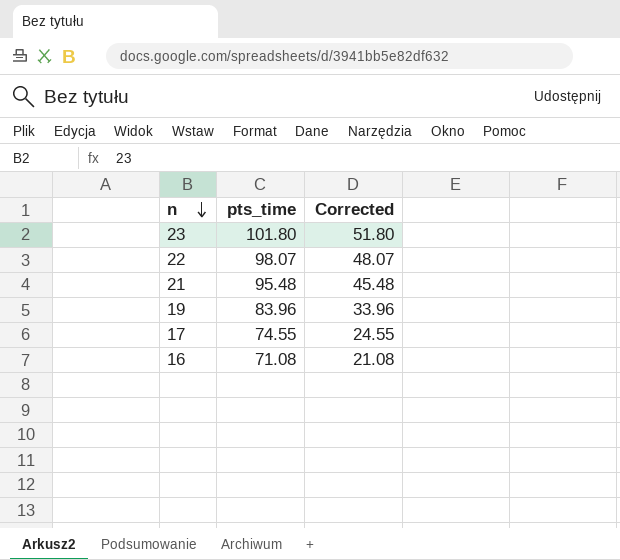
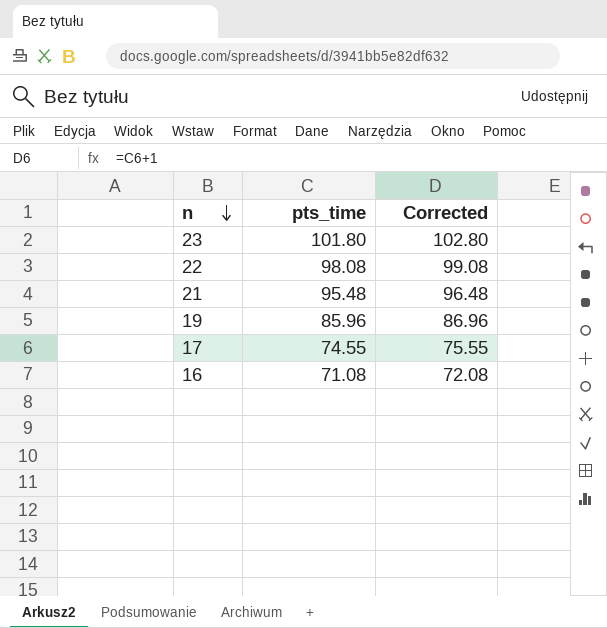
column Corrected | formula: [pts_time] - 50 -> [pts_time] + 1
22 | pts_time: 98.07 -> 98.08
19 | pts_time: 83.96 -> 85.96

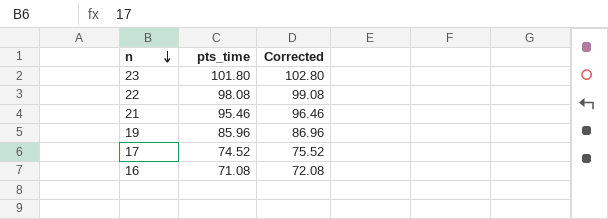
21 | pts_time: 95.48 -> 95.46
21 | Corrected: 96.48 -> 96.46
17 | pts_time: 74.55 -> 74.52
17 | Corrected: 75.55 -> 75.52

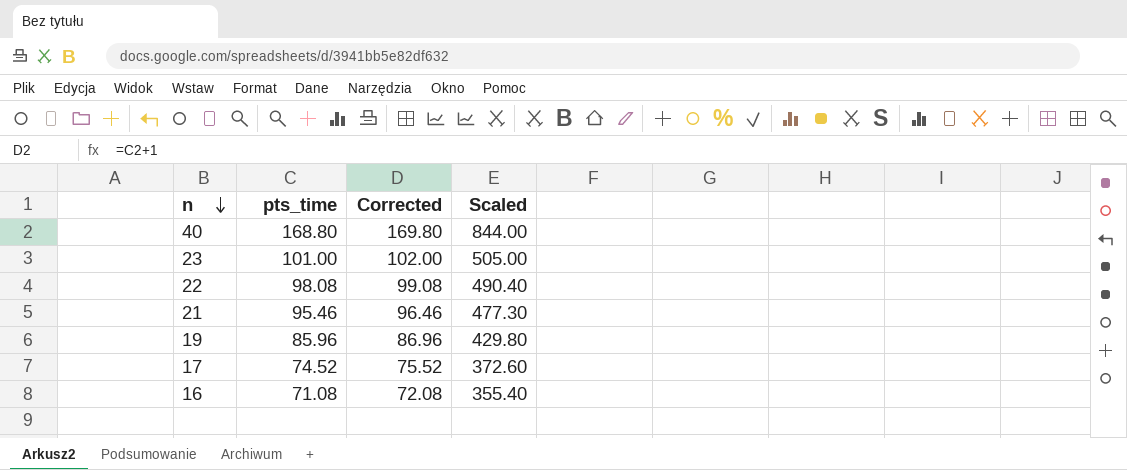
column Scaled | formula: none -> [pts_time] * 5
row 40: none -> 168.80 | 169.80 | 844.00
23 | pts_time: 101.80 -> 101.00
23 | Corrected: 102.80 -> 102.00

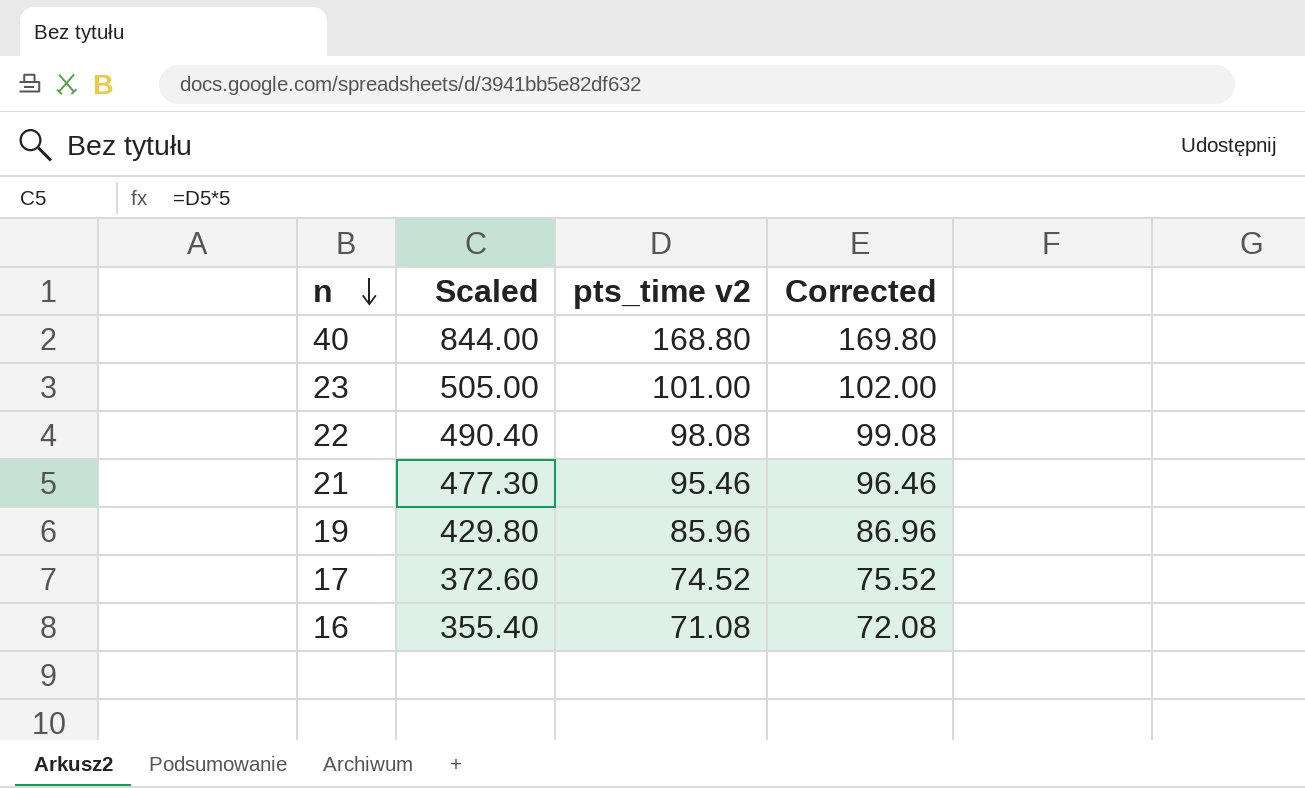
column Scaled | position: 4 -> 2
column name: pts_time -> pts_time v2

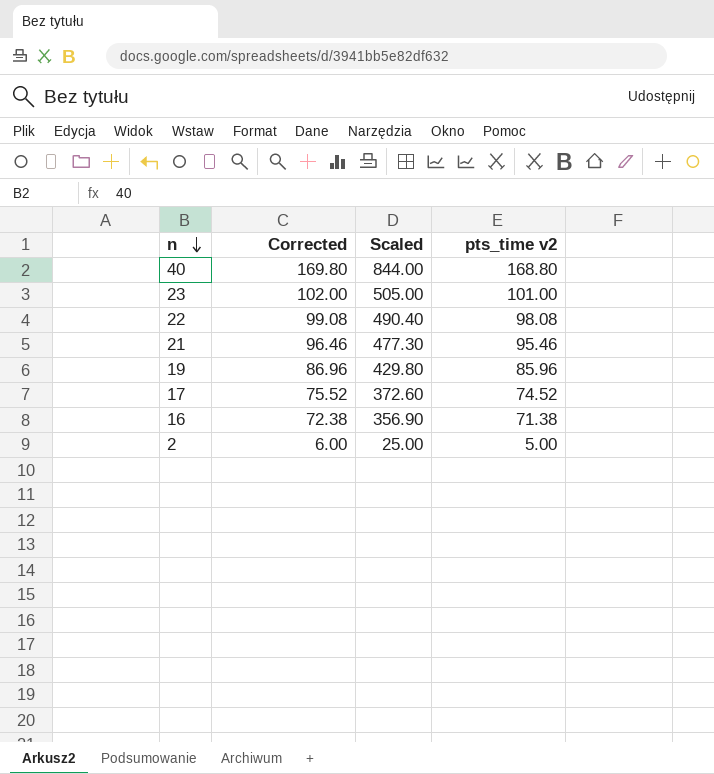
column Corrected | position: 4 -> 2
16 | Corrected: 72.08 -> 72.38
16 | Scaled: 355.40 -> 356.90
16 | pts_time v2: 71.08 -> 71.38
row 2: none -> 6.00 | 25.00 | 5.00

